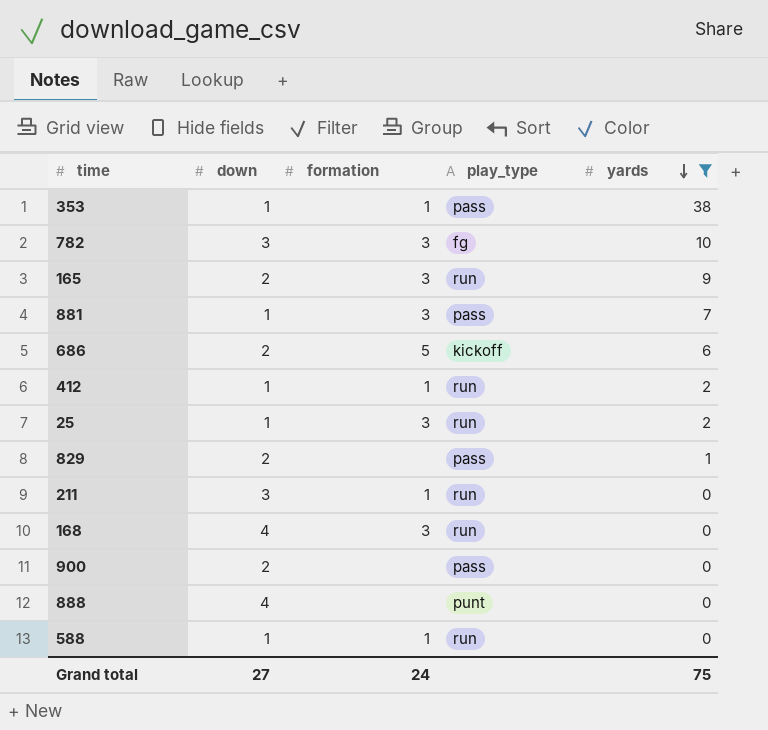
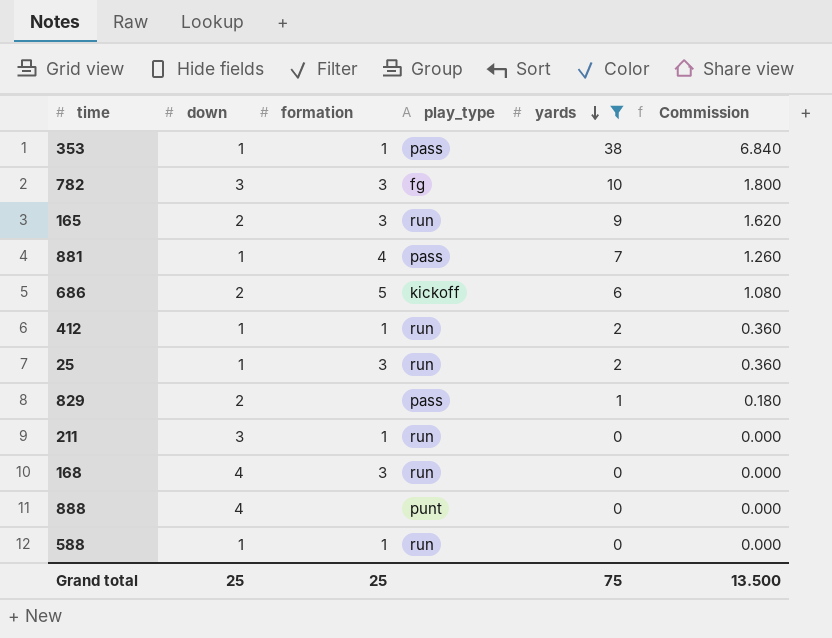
column Commission | formula: none -> [yards] * 0.18
row 900: 2 | none | pass | 0 -> none
881 | formation: 3 -> 4
Grand total | down: 27 -> 25
Grand total | formation: 24 -> 25

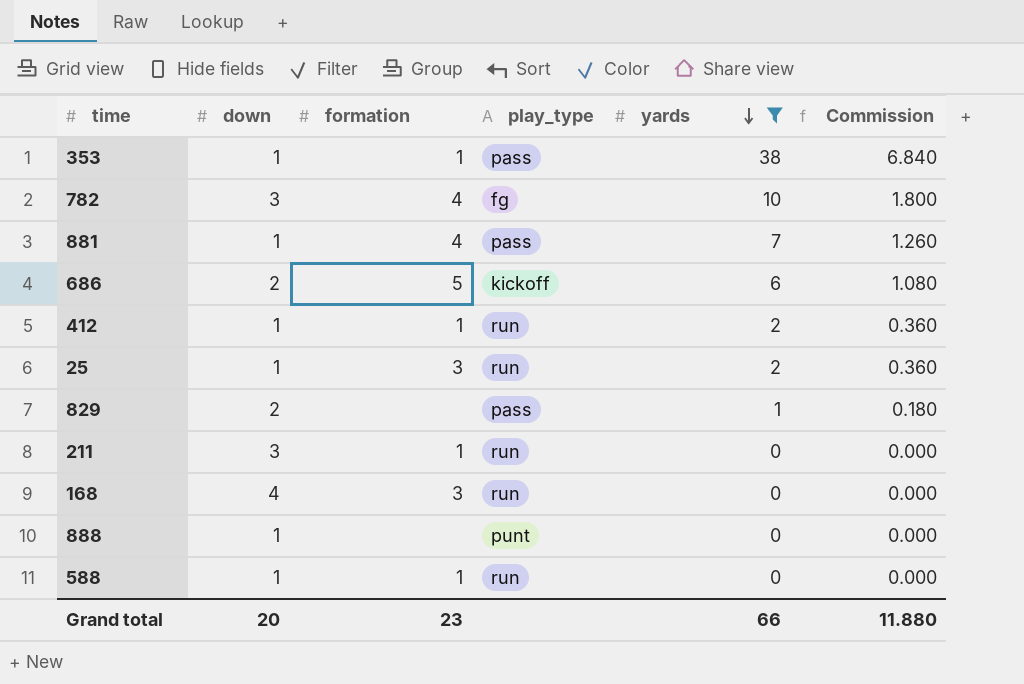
row 165: 2 | 3 | run | 9 | 1.620 -> none
782 | formation: 3 -> 4
888 | down: 4 -> 1
Grand total | down: 25 -> 20
Grand total | formation: 25 -> 23
Grand total | yards: 75 -> 66
Grand total | Commission: 13.500 -> 11.880

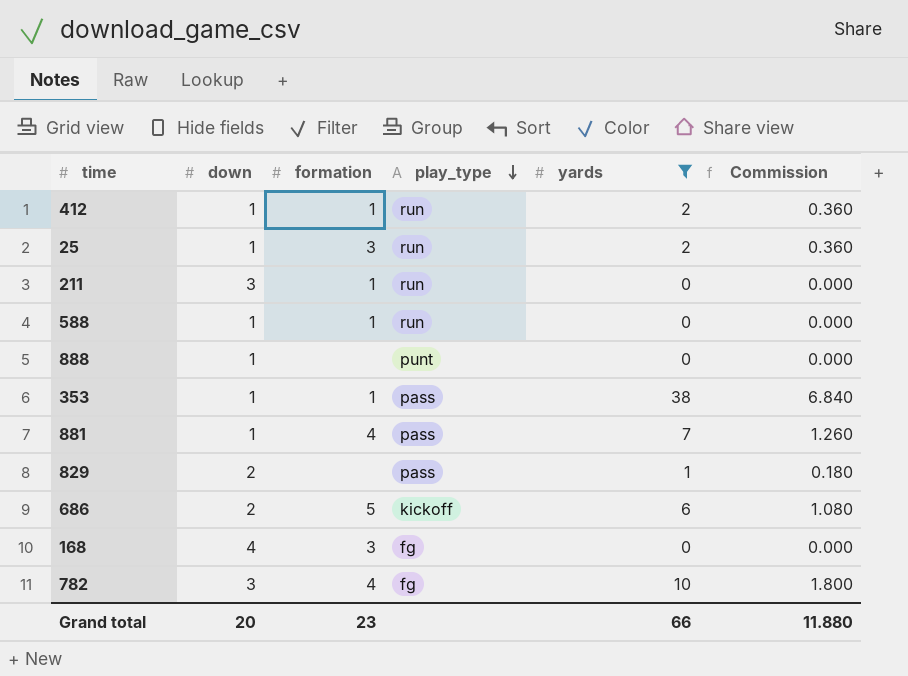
row order: yards descending -> play_type descending
168 | play_type: run -> fg

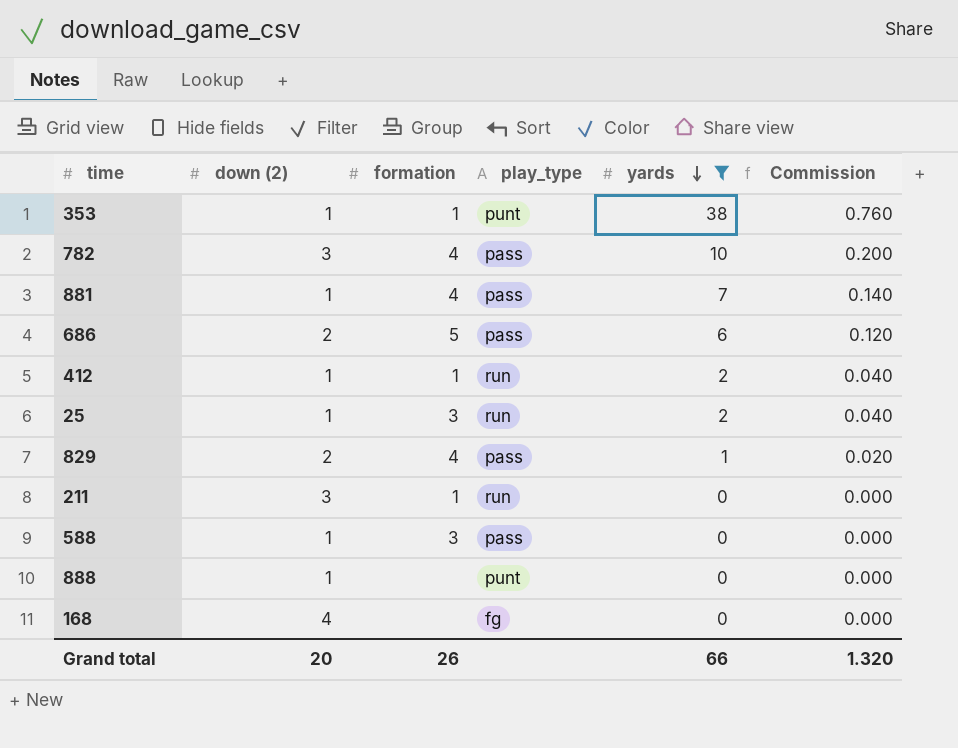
row order: play_type descending -> yards descending
column name: down -> down (2)
column Commission | formula: [yards] * 0.18 -> [yards] * 0.02
353 | play_type: pass -> punt
782 | play_type: fg -> pass
686 | play_type: kickoff -> pass
829 | formation: none -> 4
588 | formation: 1 -> 3
588 | play_type: run -> pass
168 | formation: 3 -> none
Grand total | formation: 23 -> 26
Grand total | Commission: 11.880 -> 1.320

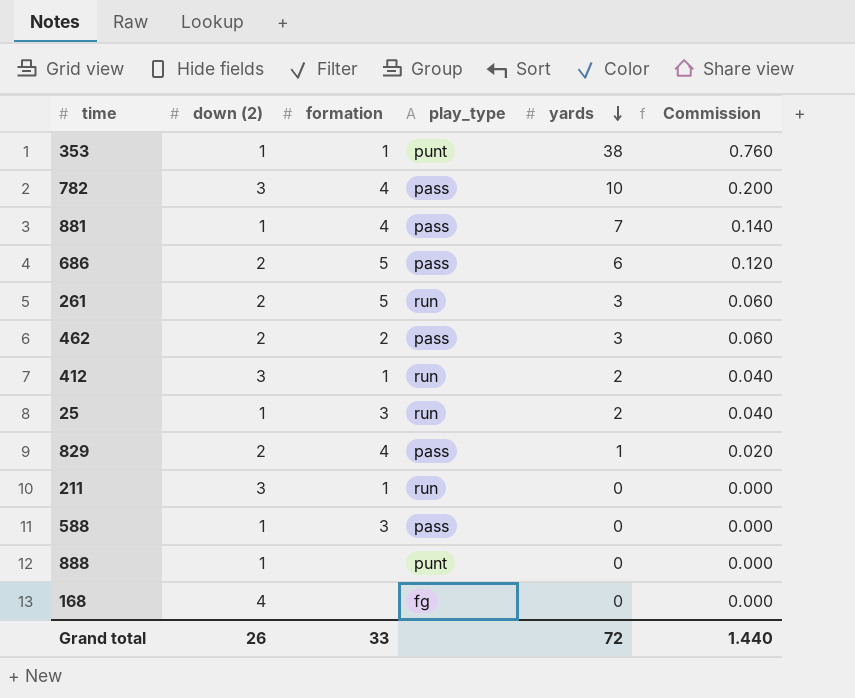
filter: yards != 3 -> none
412 | down (2): 1 -> 3
Grand total | down (2): 20 -> 26
Grand total | formation: 26 -> 33
Grand total | yards: 66 -> 72
Grand total | Commission: 1.320 -> 1.440

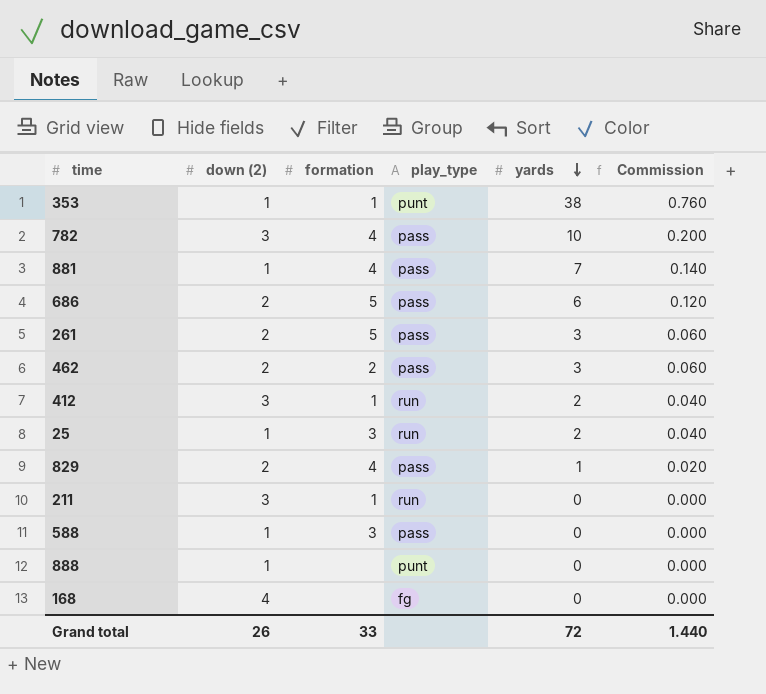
261 | play_type: run -> pass

